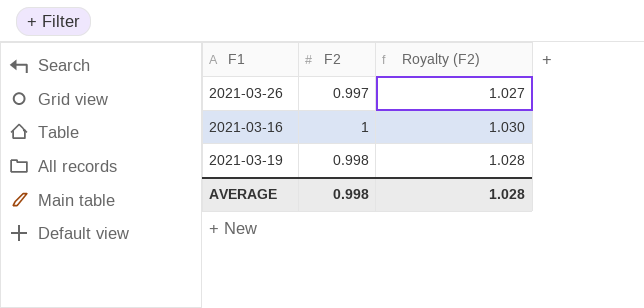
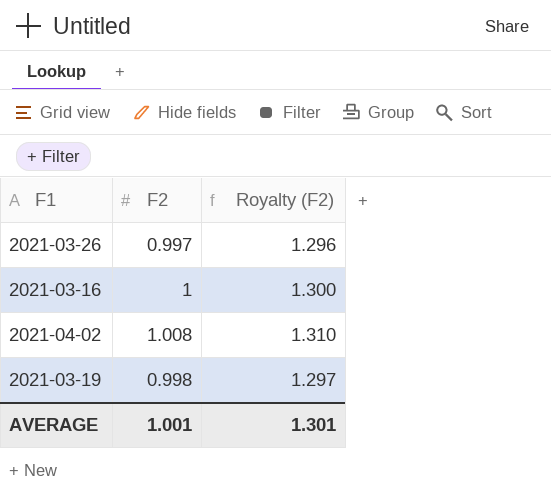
column Royalty (F2) | formula: [F2] * 1.03 -> [F2] * 1.3
row 2021-04-02: none -> 1.008 | 1.310
AVERAGE | F2: 0.998 -> 1.001
AVERAGE | Royalty (F2): 1.028 -> 1.301

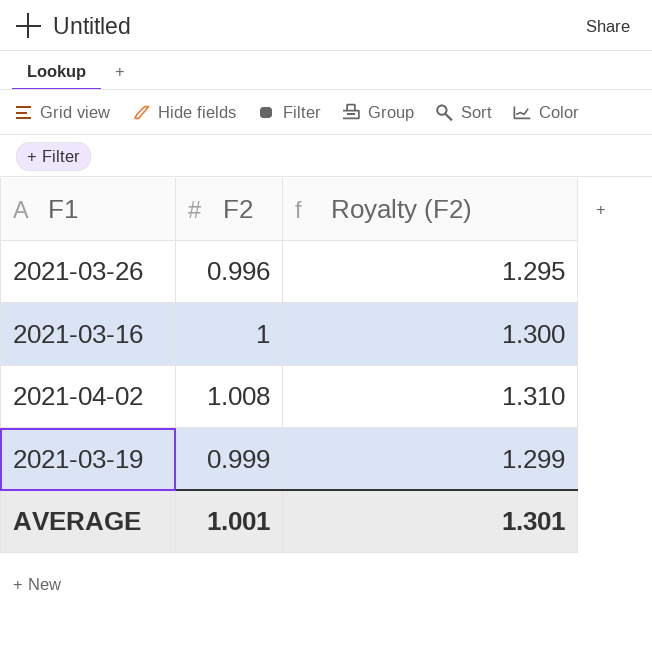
2021-03-26 | F2: 0.997 -> 0.996
2021-03-26 | Royalty (F2): 1.296 -> 1.295
2021-03-19 | F2: 0.998 -> 0.999
2021-03-19 | Royalty (F2): 1.297 -> 1.299

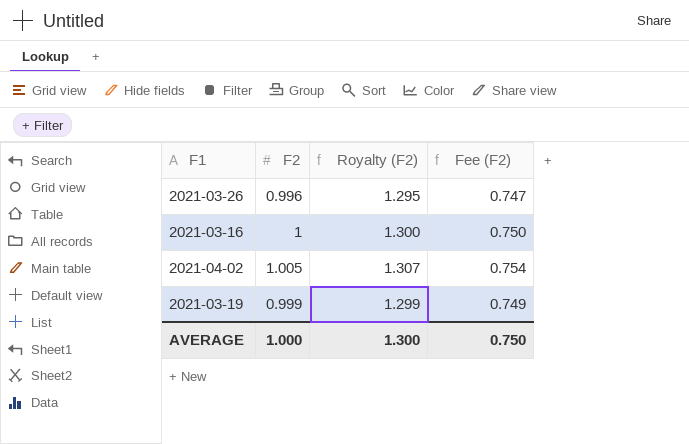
column Fee (F2) | formula: none -> [F2] * 0.75
2021-04-02 | F2: 1.008 -> 1.005
2021-04-02 | Royalty (F2): 1.310 -> 1.307
AVERAGE | F2: 1.001 -> 1.000
AVERAGE | Royalty (F2): 1.301 -> 1.300

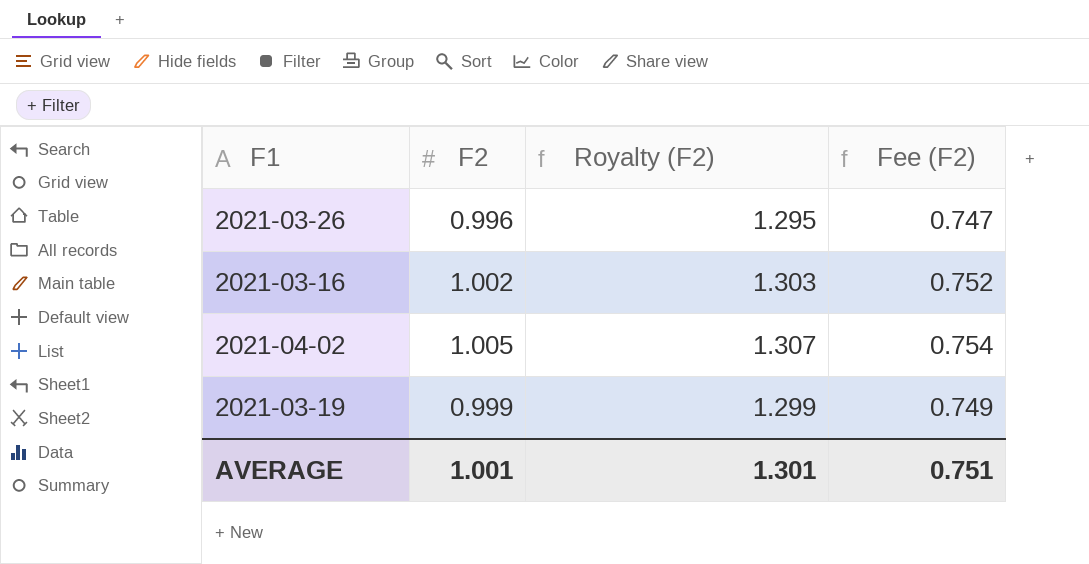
2021-03-16 | F2: 1 -> 1.002
2021-03-16 | Royalty (F2): 1.300 -> 1.303
2021-03-16 | Fee (F2): 0.750 -> 0.752
AVERAGE | F2: 1.000 -> 1.001
AVERAGE | Royalty (F2): 1.300 -> 1.301
AVERAGE | Fee (F2): 0.750 -> 0.751

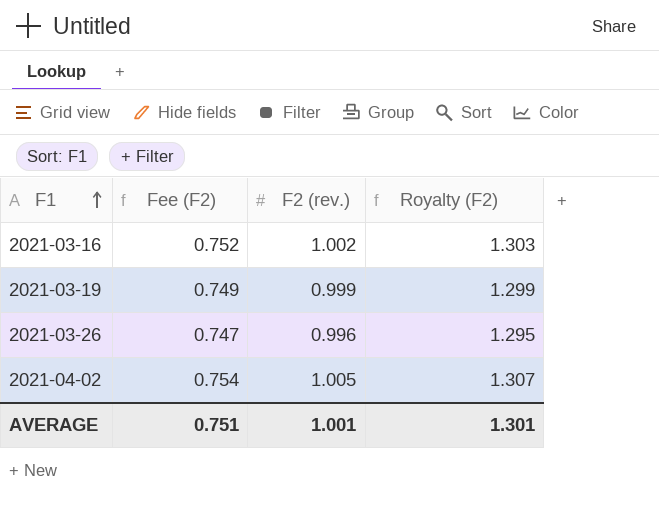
row order: none -> F1 ascending
column Fee (F2) | position: 4 -> 2
column name: F2 -> F2 (rev.)

